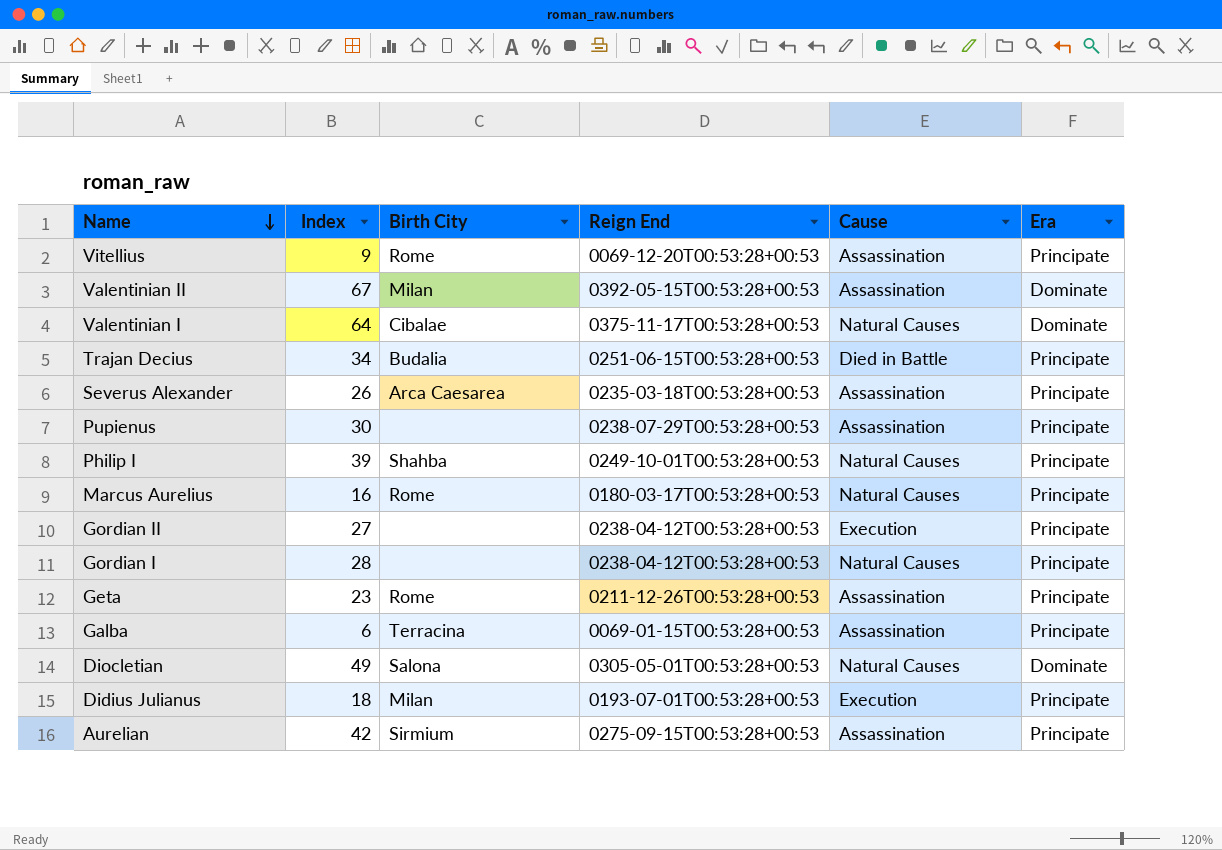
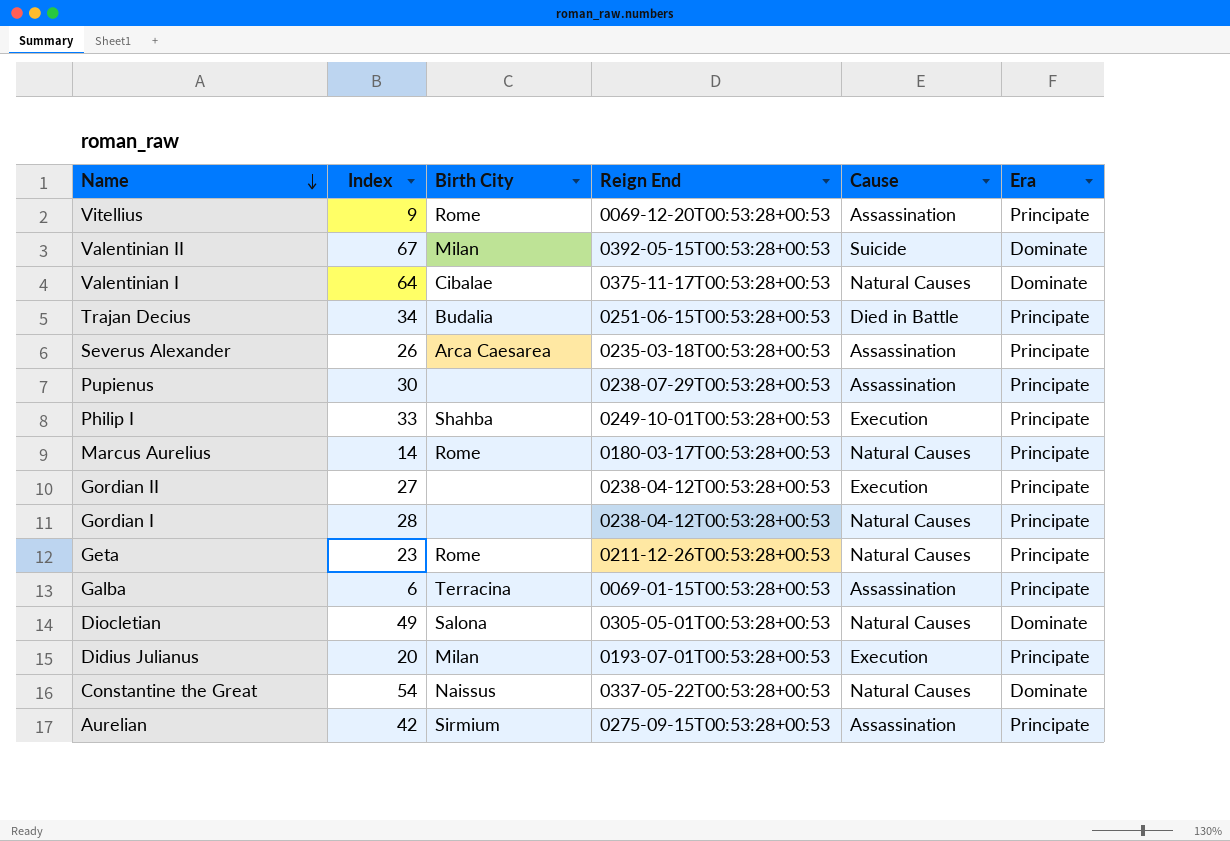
Valentinian II | Cause: Assassination -> Suicide
Philip I | Index: 39 -> 33
Philip I | Cause: Natural Causes -> Execution
Marcus Aurelius | Index: 16 -> 14
Geta | Cause: Assassination -> Natural Causes
Didius Julianus | Index: 18 -> 20
row Constantine the Great: none -> 54 | Naissus | 0337-05-22T00:53:28+00:53 | Natural Causes | Dominate

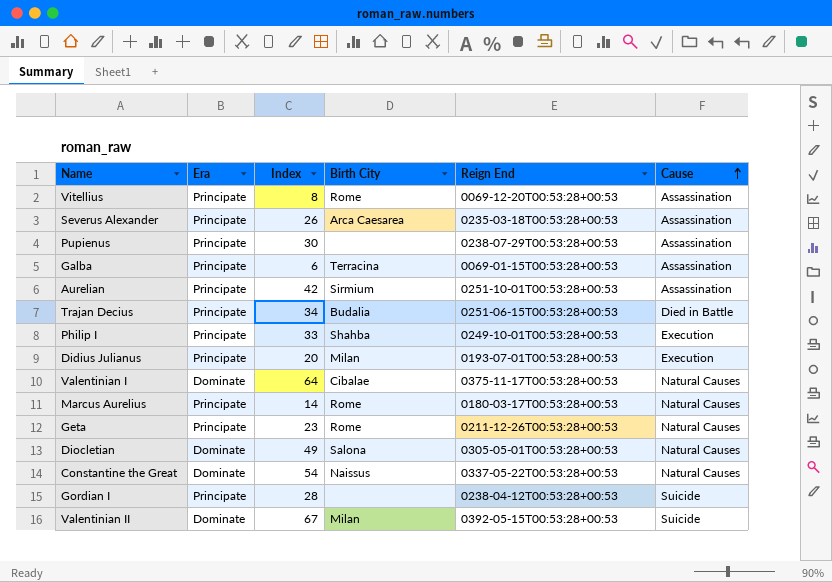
row order: Name descending -> Cause ascending
column Era | position: 6 -> 2
row Gordian II: 27 | none | 0238-04-12T00:53:28+00:53 | Execution | Principate -> none
Vitellius | Index: 9 -> 8
Aurelian | Reign End: 0275-09-15T00:53:28+00:53 -> 0251-10-01T00:53:28+00:53
Gordian I | Cause: Natural Causes -> Suicide

